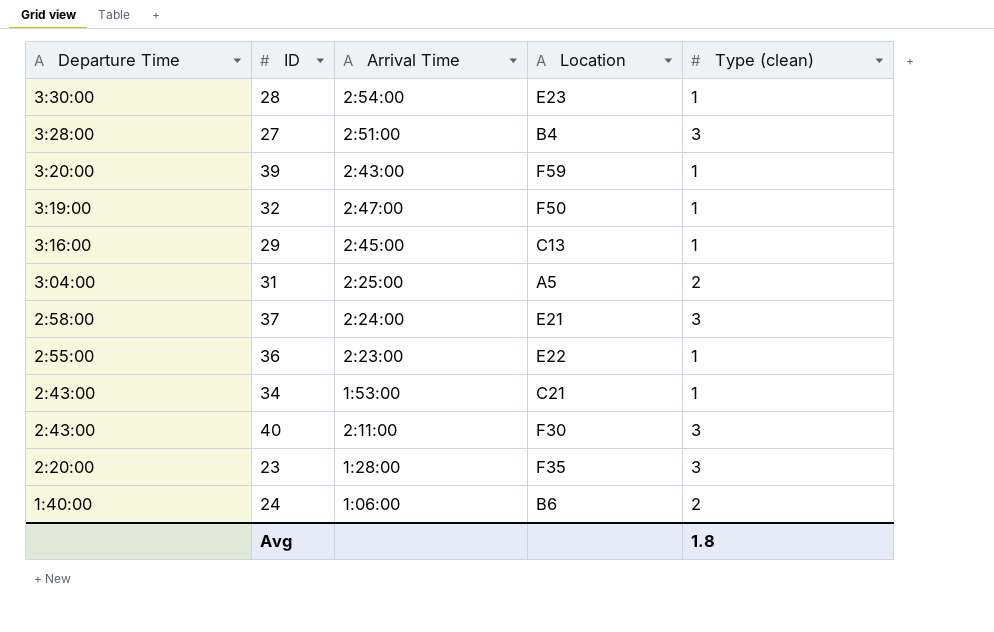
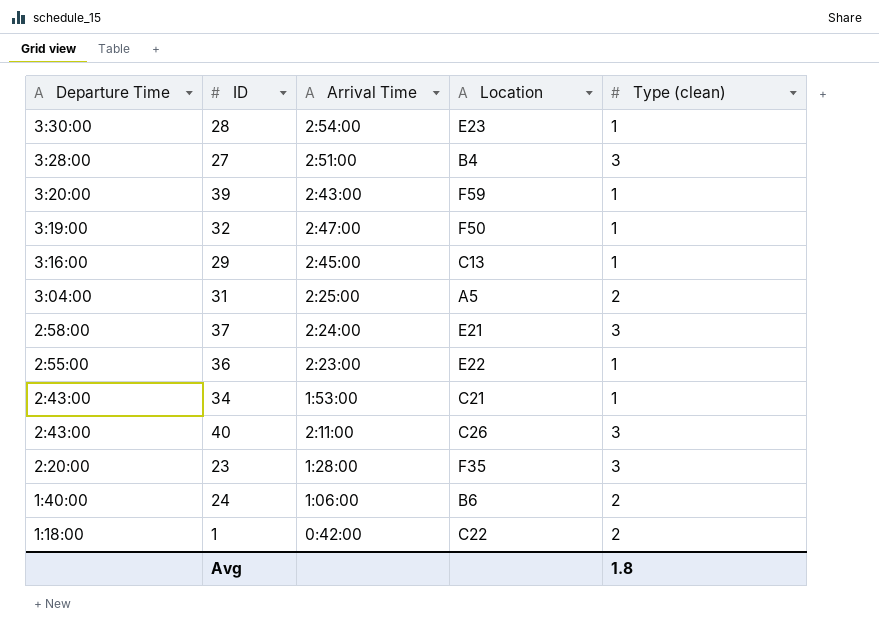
40 | Location: F30 -> C26
row 1: none -> 1:18:00 | 0:42:00 | C22 | 2

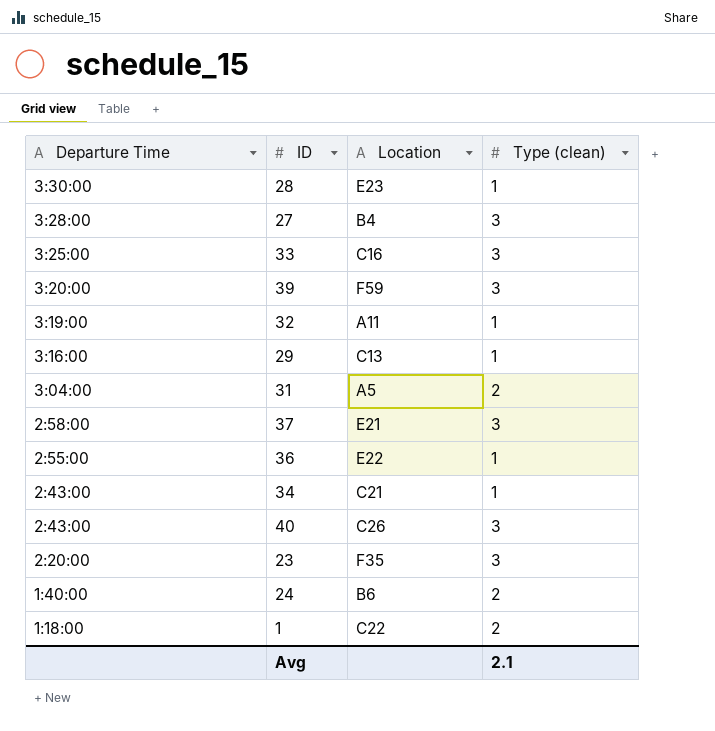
column Arrival Time | position: 3 -> none
row 33: none -> 3:25:00 | C16 | 3
39 | Type (clean): 1 -> 3
32 | Location: F50 -> A11
Avg | Type (clean): 1.8 -> 2.1

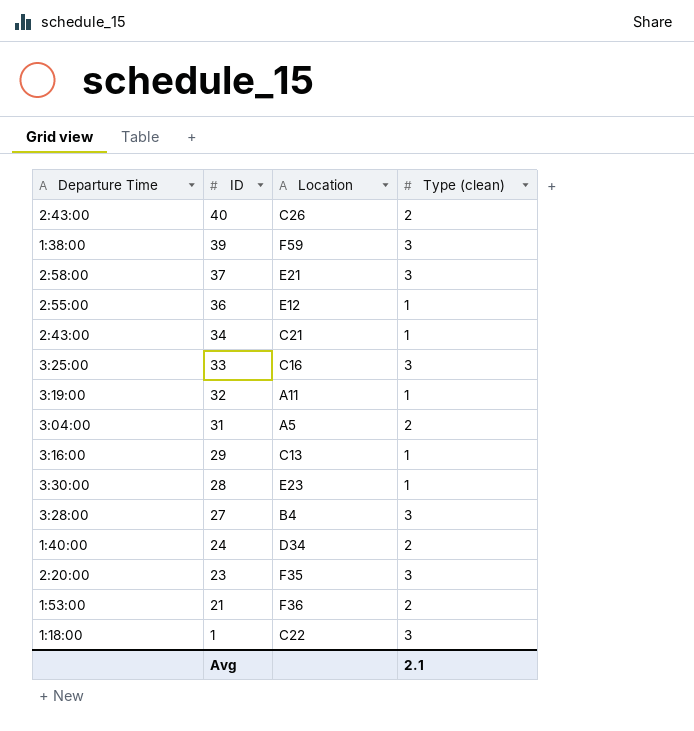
row order: Departure Time descending -> ID descending
40 | Type (clean): 3 -> 2
39 | Departure Time: 3:20:00 -> 1:38:00
36 | Location: E22 -> E12
24 | Location: B6 -> D34
row 21: none -> 1:53:00 | F36 | 2
1 | Type (clean): 2 -> 3

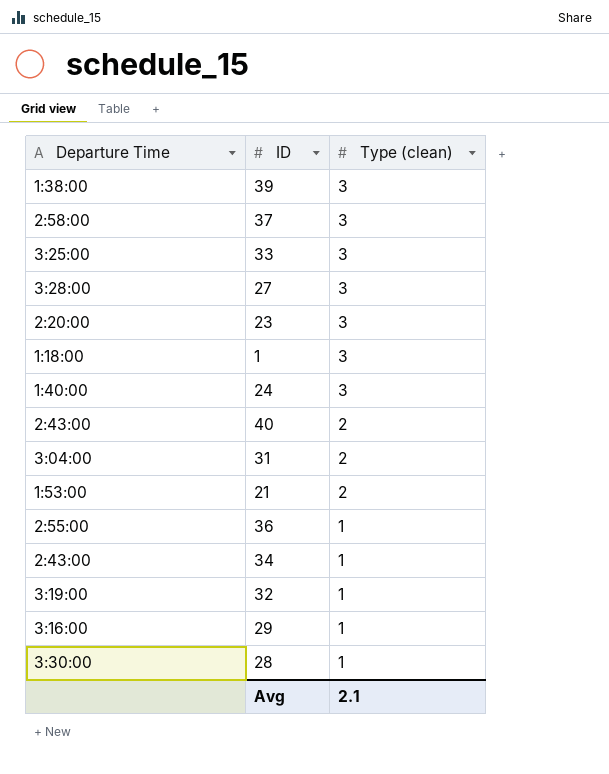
row order: ID descending -> Type (clean) descending
column Location | position: 3 -> none
24 | Type (clean): 2 -> 3

